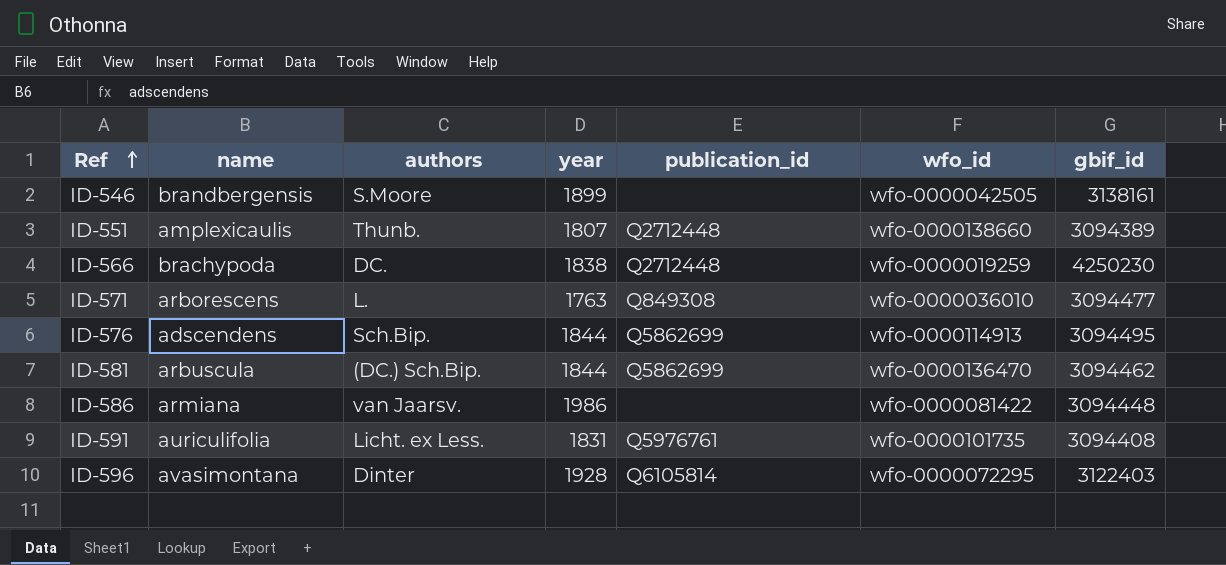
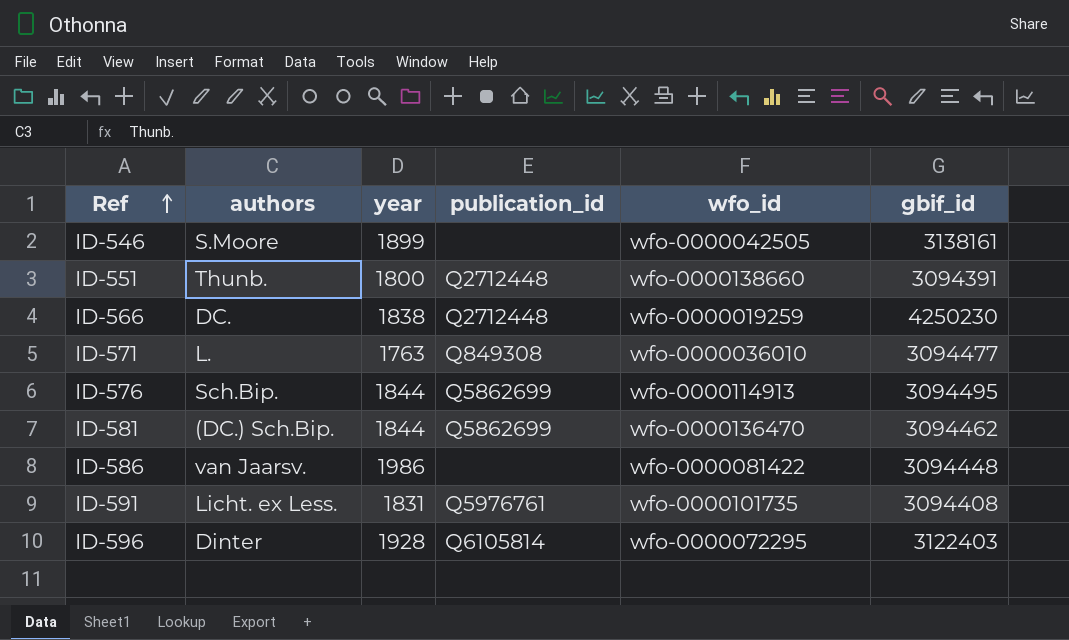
column name | position: 2 -> none
ID-551 | year: 1807 -> 1800
ID-551 | gbif_id: 3094389 -> 3094391

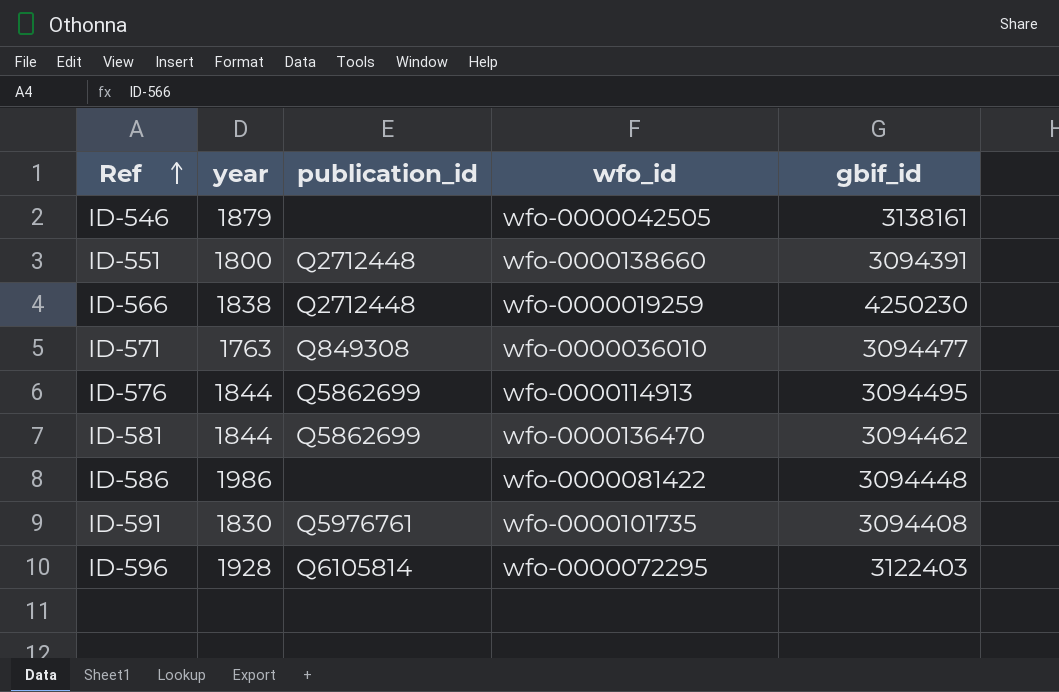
column authors | position: 2 -> none
ID-546 | year: 1899 -> 1879
ID-591 | year: 1831 -> 1830

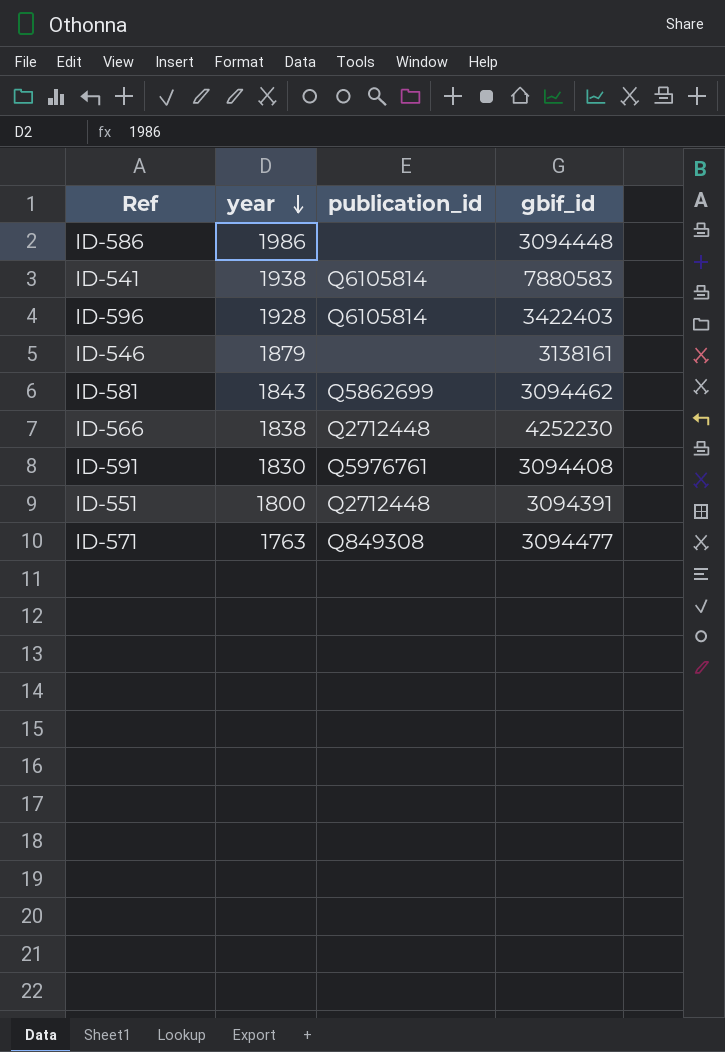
row order: Ref ascending -> year descending
column wfo_id | position: 4 -> none
row ID-576: 1844 | Q5862699 | wfo-0000114913 | 3094495 -> none
row ID-541: none -> 1938 | Q6105814 | 7880583
ID-596 | gbif_id: 3122403 -> 3422403
ID-581 | year: 1844 -> 1843
ID-566 | gbif_id: 4250230 -> 4252230

